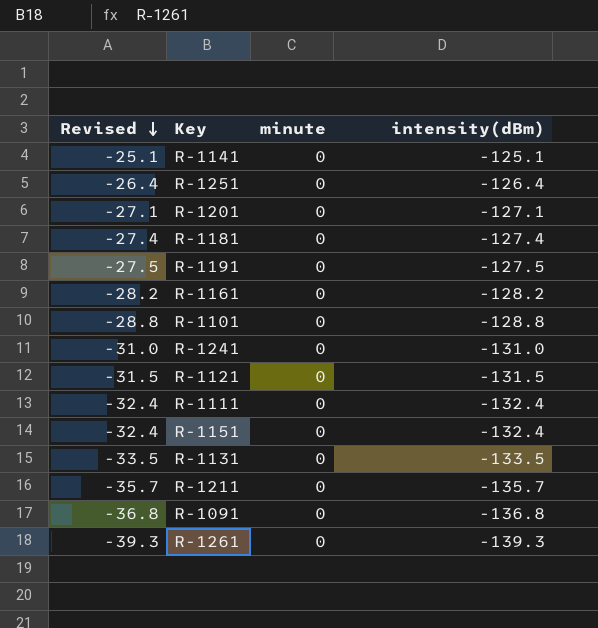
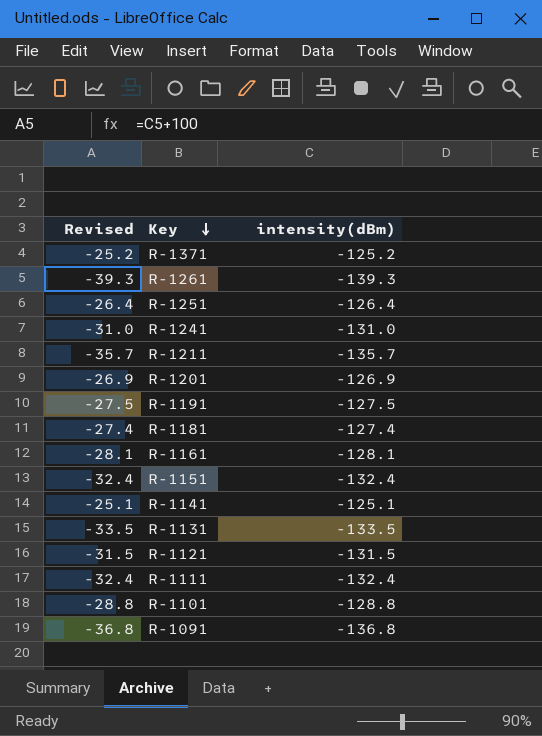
row order: Revised descending -> Key descending
column minute | position: 3 -> none
row R-1371: none -> -25.2 | -125.2
R-1201 | Revised: -27.1 -> -26.9
R-1201 | intensity(dBm): -127.1 -> -126.9
R-1161 | Revised: -28.2 -> -28.1
R-1161 | intensity(dBm): -128.2 -> -128.1

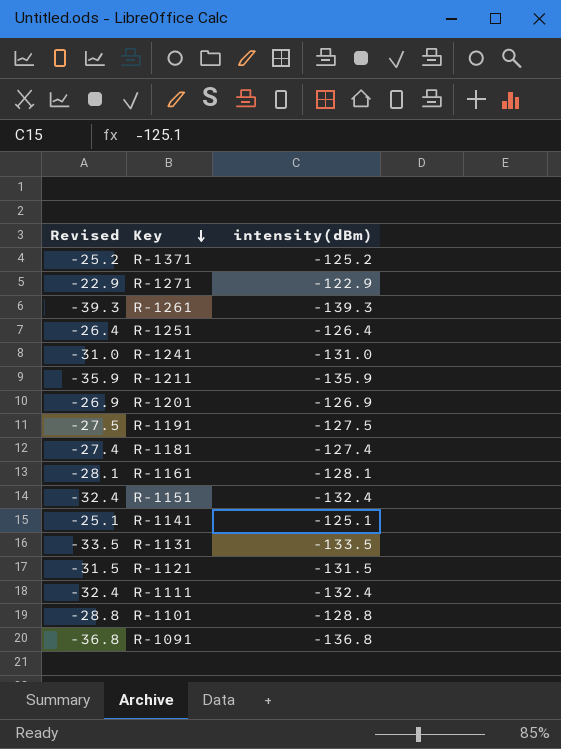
row R-1271: none -> -22.9 | -122.9
R-1211 | Revised: -35.7 -> -35.9
R-1211 | intensity(dBm): -135.7 -> -135.9

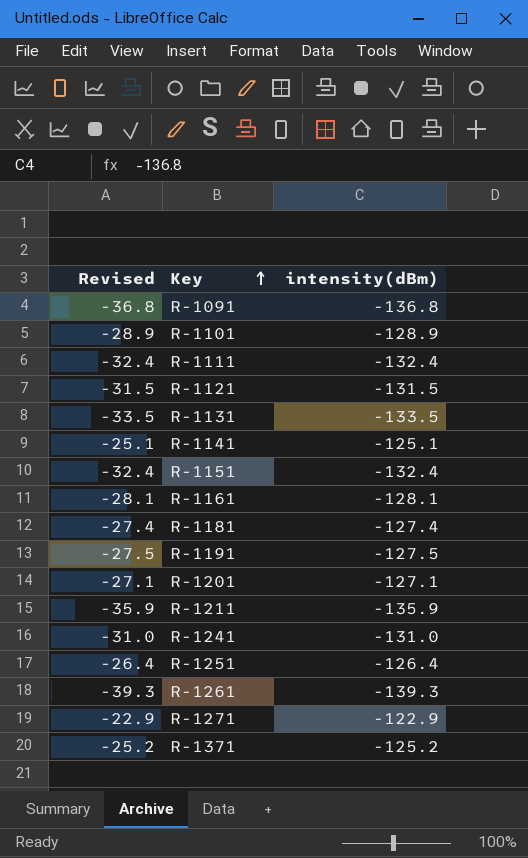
row order: Key descending -> Key ascending
R-1101 | Revised: -28.8 -> -28.9
R-1101 | intensity(dBm): -128.8 -> -128.9
R-1201 | Revised: -26.9 -> -27.1
R-1201 | intensity(dBm): -126.9 -> -127.1

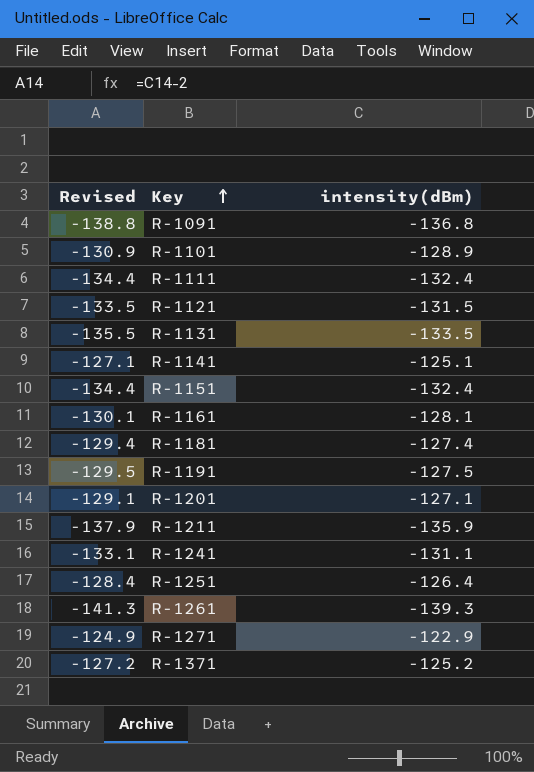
column Revised | formula: [intensity(dBm)] + 100 -> [intensity(dBm)] - 2
R-1241 | intensity(dBm): -131.0 -> -131.1

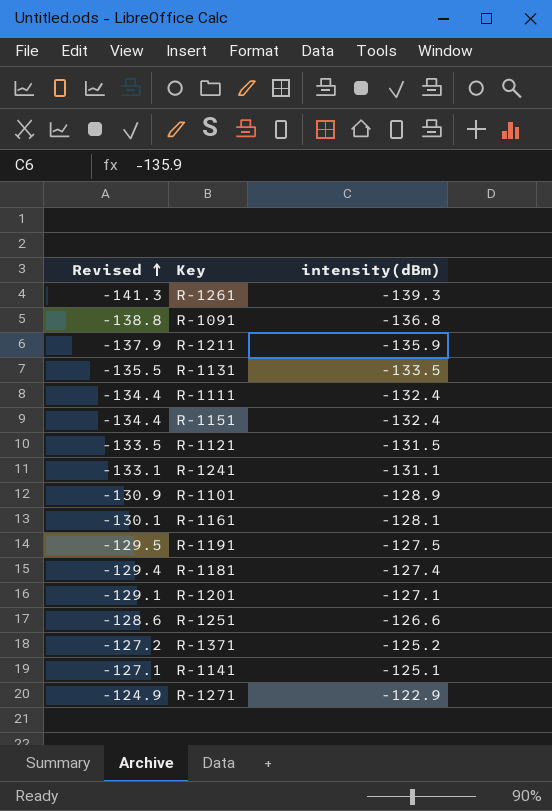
row order: Key ascending -> Revised ascending
R-1251 | Revised: -128.4 -> -128.6
R-1251 | intensity(dBm): -126.4 -> -126.6

